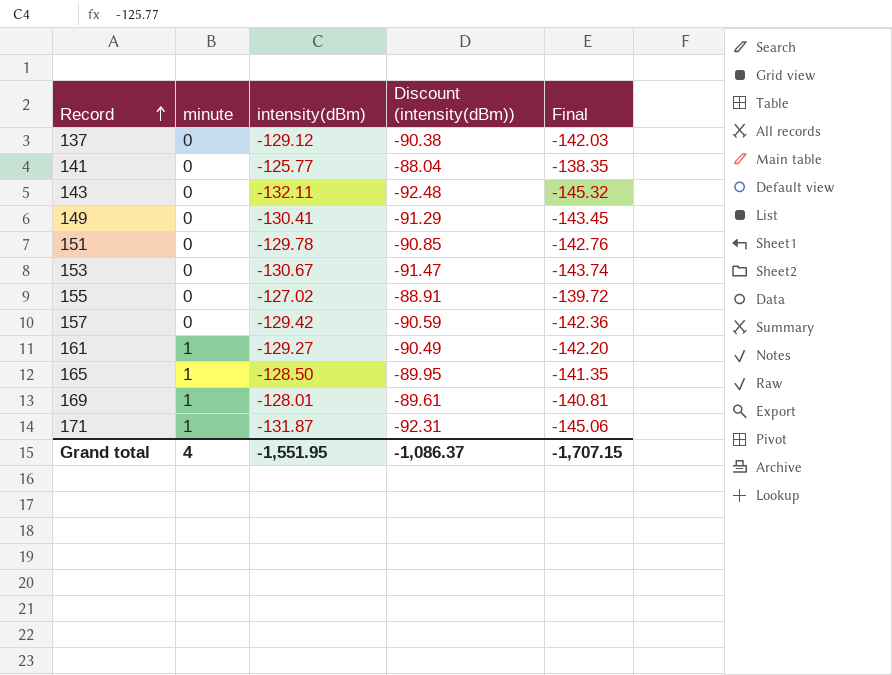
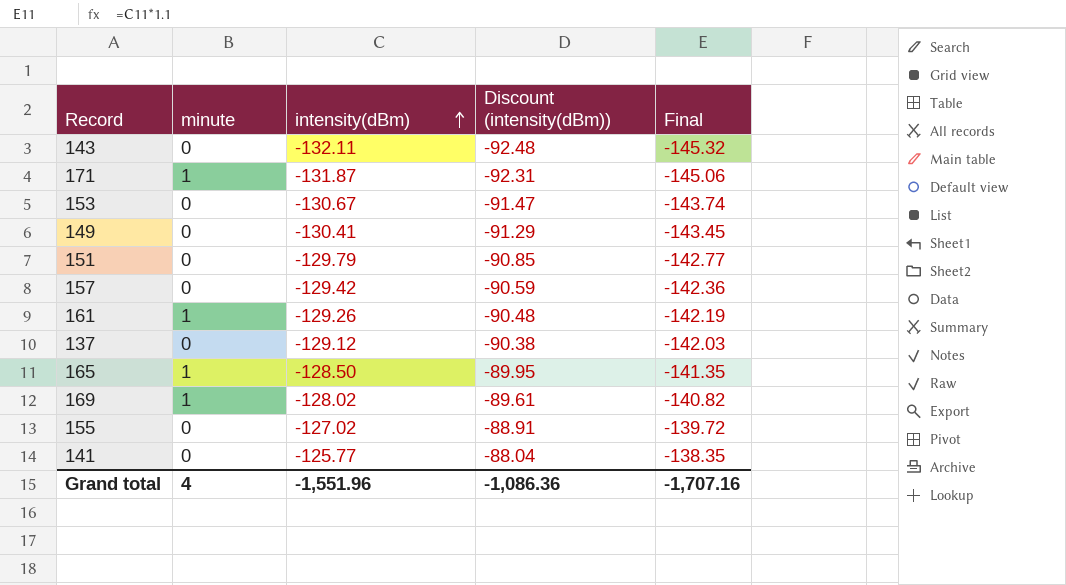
row order: Record ascending -> intensity(dBm) ascending
151 | intensity(dBm): -129.78 -> -129.79
151 | Final: -142.76 -> -142.77
161 | intensity(dBm): -129.27 -> -129.26
161 | Discount (intensity(dBm)): -90.49 -> -90.48
161 | Final: -142.20 -> -142.19
169 | intensity(dBm): -128.01 -> -128.02
169 | Final: -140.81 -> -140.82
Grand total | intensity(dBm): -1,551.95 -> -1,551.96
Grand total | Discount (intensity(dBm)): -1,086.37 -> -1,086.36
Grand total | Final: -1,707.15 -> -1,707.16

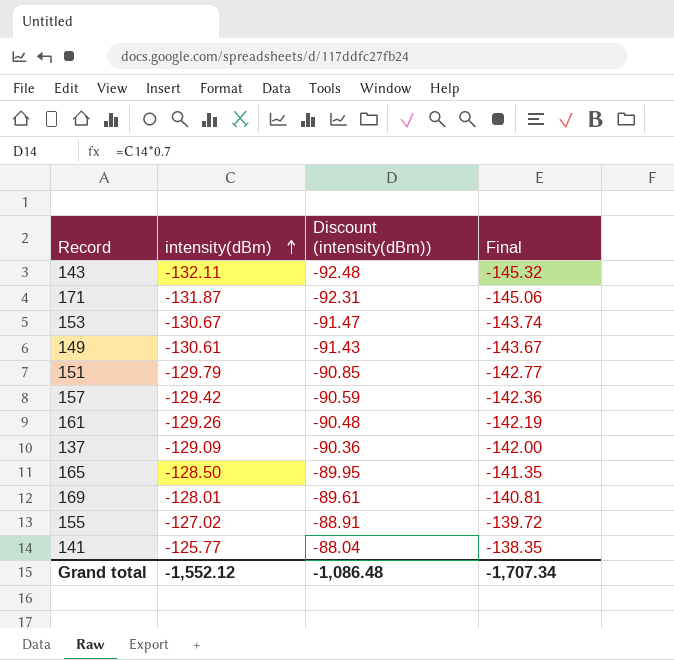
column minute | position: 2 -> none
149 | intensity(dBm): -130.41 -> -130.61
149 | Discount (intensity(dBm)): -91.29 -> -91.43
149 | Final: -143.45 -> -143.67
137 | intensity(dBm): -129.12 -> -129.09
137 | Discount (intensity(dBm)): -90.38 -> -90.36
137 | Final: -142.03 -> -142.00
169 | intensity(dBm): -128.02 -> -128.01
169 | Final: -140.82 -> -140.81
Grand total | intensity(dBm): -1,551.96 -> -1,552.12
Grand total | Discount (intensity(dBm)): -1,086.36 -> -1,086.48
Grand total | Final: -1,707.16 -> -1,707.34

